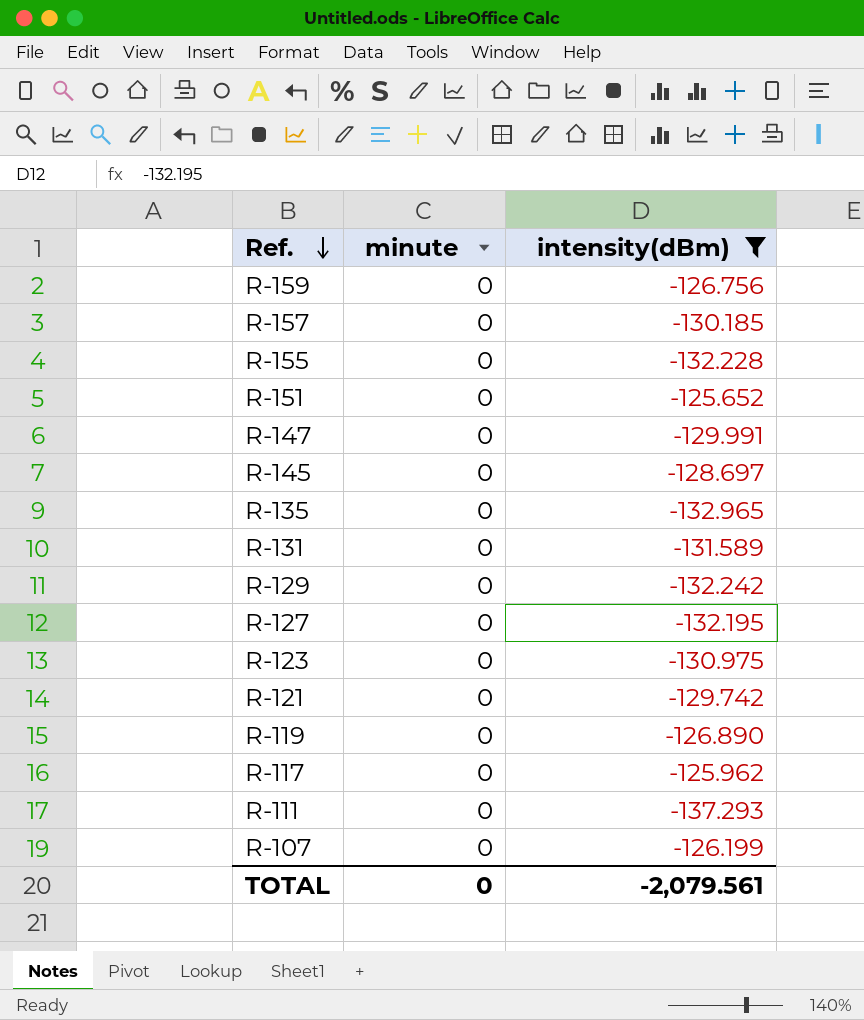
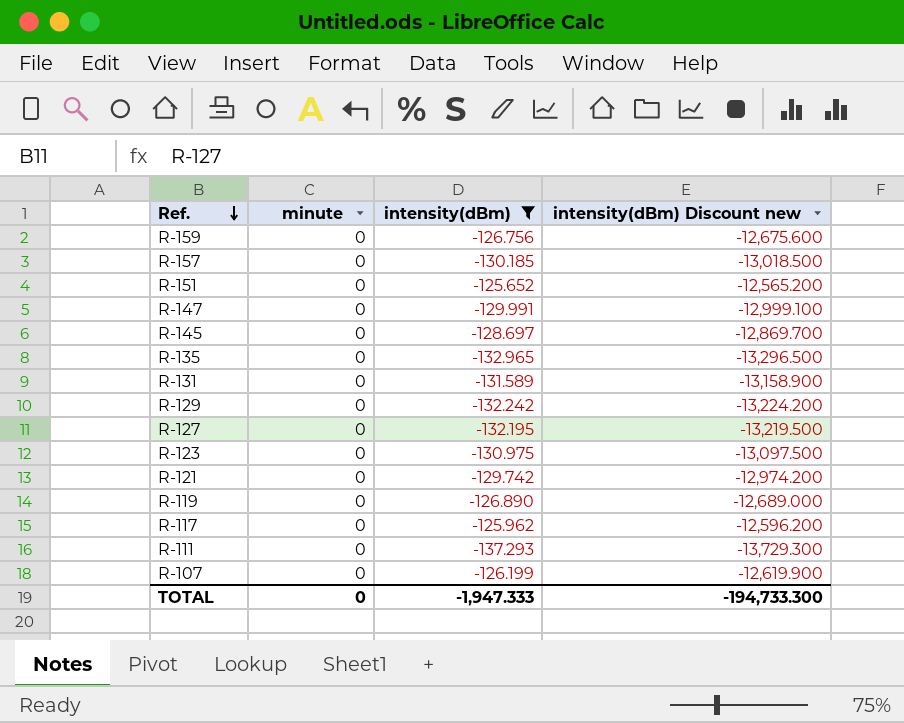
column intensity(dBm) Discount new | formula: none -> [intensity(dBm)] * 100
row R-155: 0 | -132.228 -> none
TOTAL | intensity(dBm): -2,079.561 -> -1,947.333

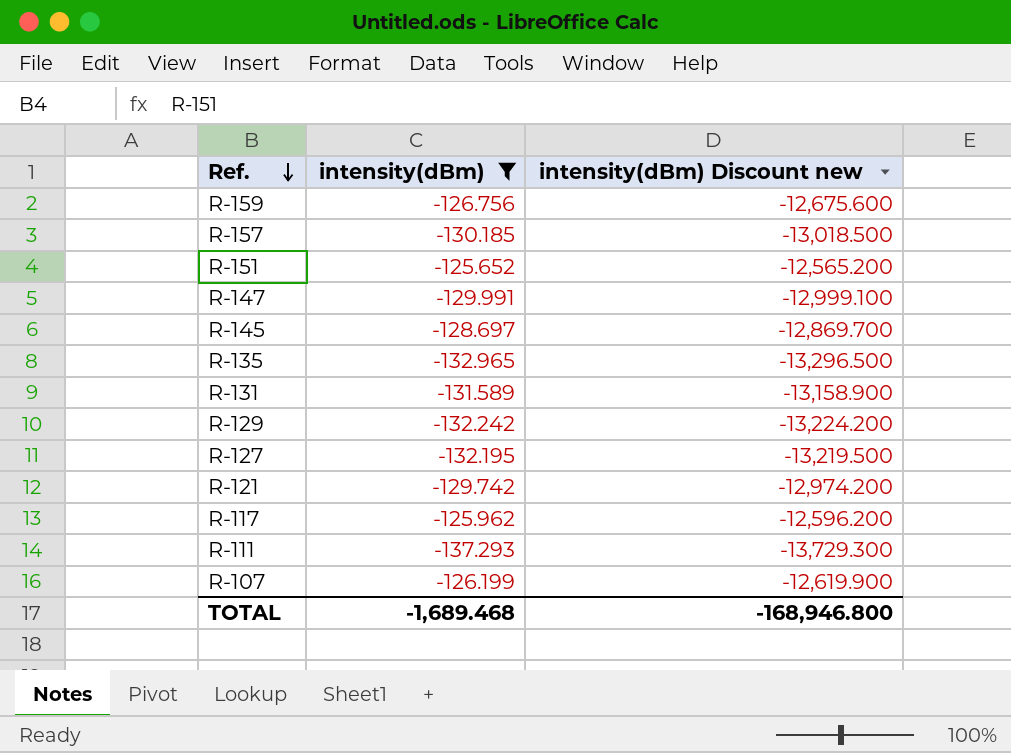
column minute | position: 2 -> none
row R-123: 0 | -130.975 | -13,097.500 -> none
row R-119: 0 | -126.890 | -12,689.000 -> none
TOTAL | intensity(dBm): -1,947.333 -> -1,689.468
TOTAL | intensity(dBm) Discount new: -194,733.300 -> -168,946.800

